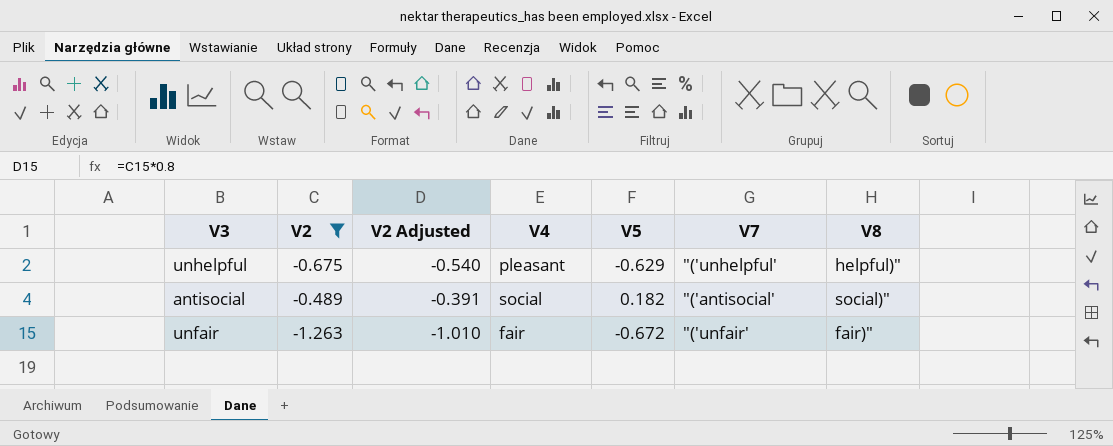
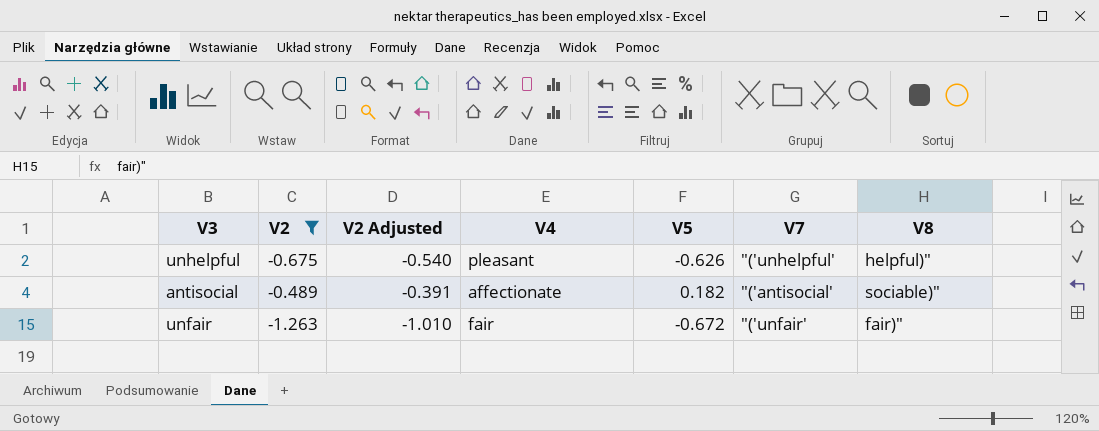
unhelpful | V5: -0.629 -> -0.626
antisocial | V4: social -> affectionate
antisocial | V8: social)" -> sociable)"

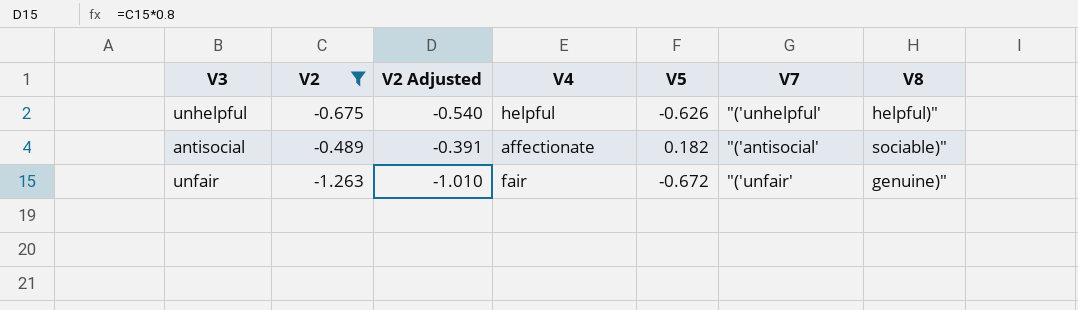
unhelpful | V4: pleasant -> helpful
unfair | V8: fair)" -> genuine)"

